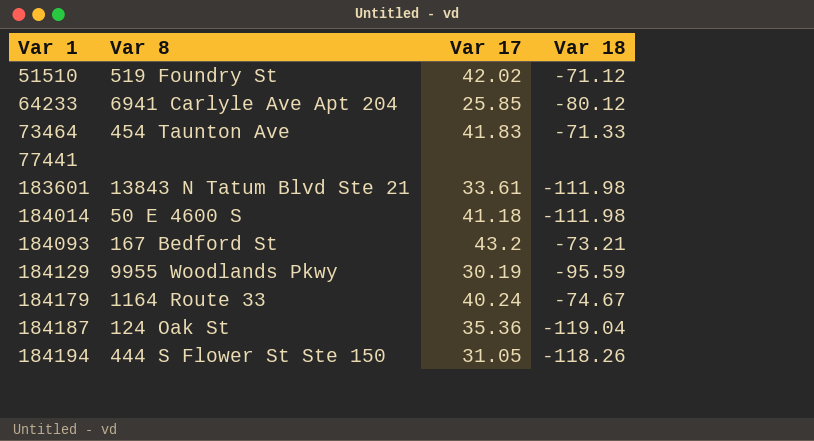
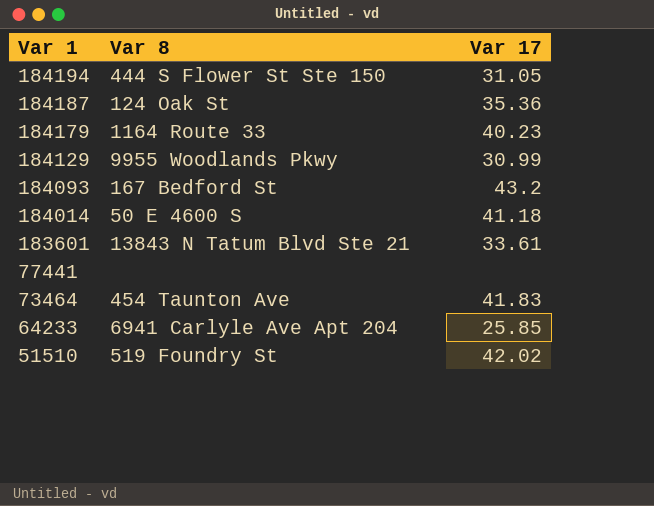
row order: Var 1 ascending -> Var 1 descending
column Var 18 | position: 4 -> none
184179 | Var 17: 40.24 -> 40.23
184129 | Var 17: 30.19 -> 30.99

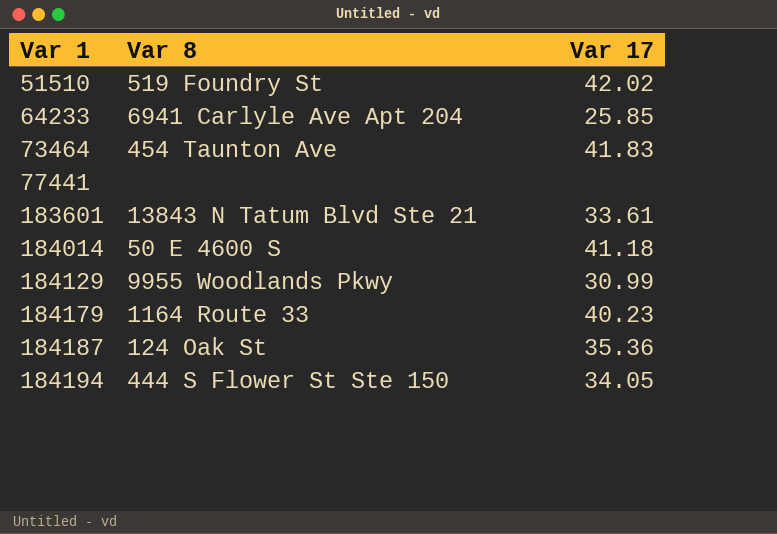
row order: Var 1 descending -> Var 1 ascending
row 184093: 167 Bedford St | 43.2 -> none
184194 | Var 17: 31.05 -> 34.05

